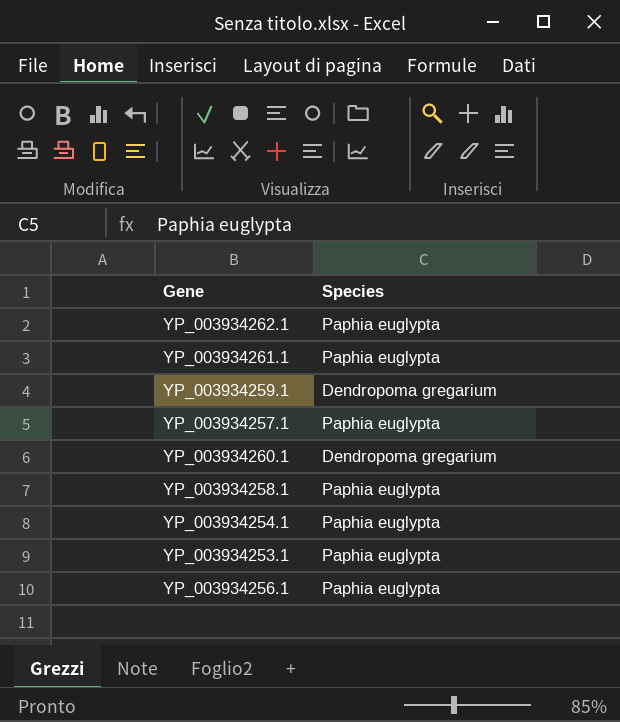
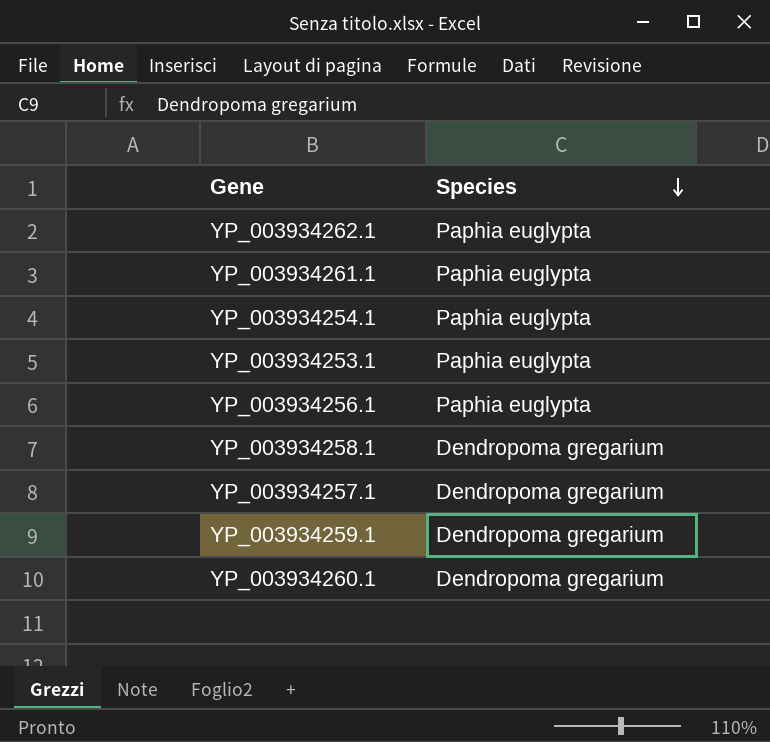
row order: none -> Species descending
YP_003934258.1 | Species: Paphia euglypta -> Dendropoma gregarium
YP_003934257.1 | Species: Paphia euglypta -> Dendropoma gregarium

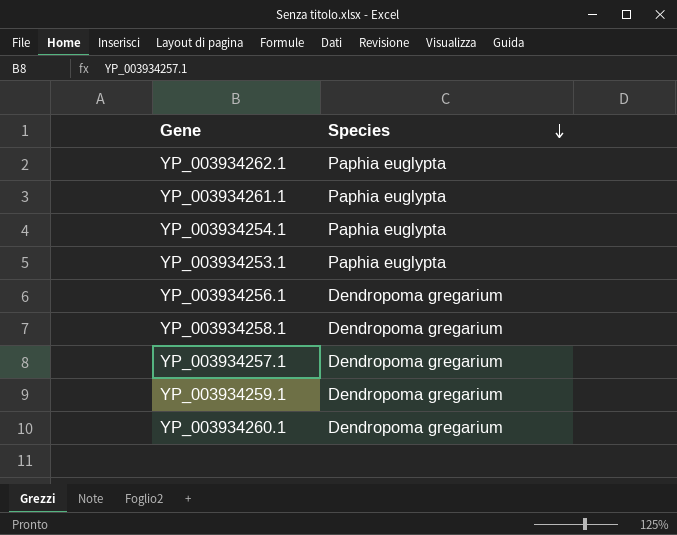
YP_003934256.1 | Species: Paphia euglypta -> Dendropoma gregarium

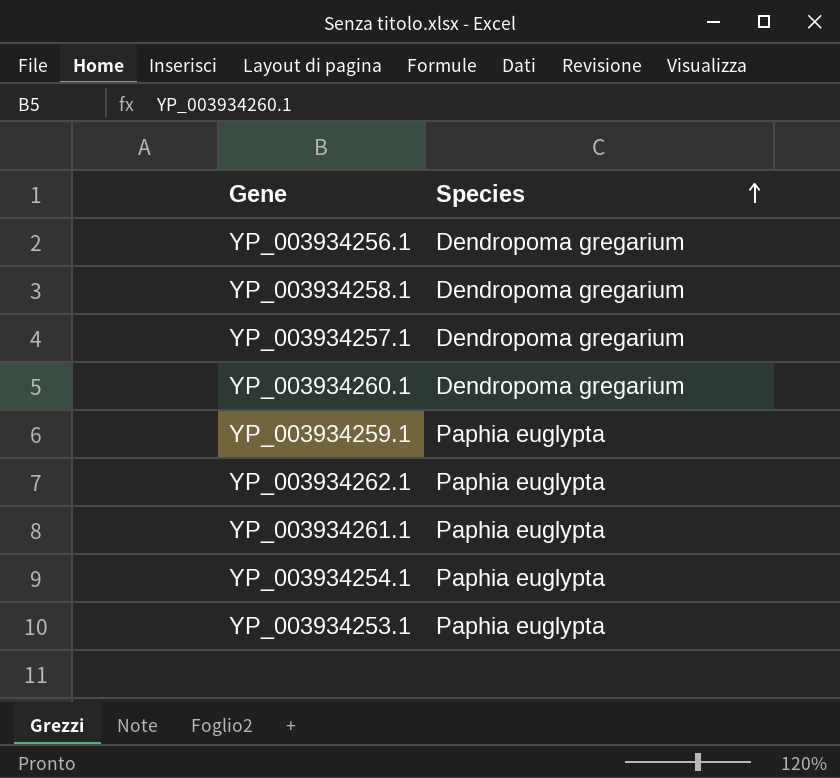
row order: Species descending -> Species ascending
YP_003934259.1 | Species: Dendropoma gregarium -> Paphia euglypta

